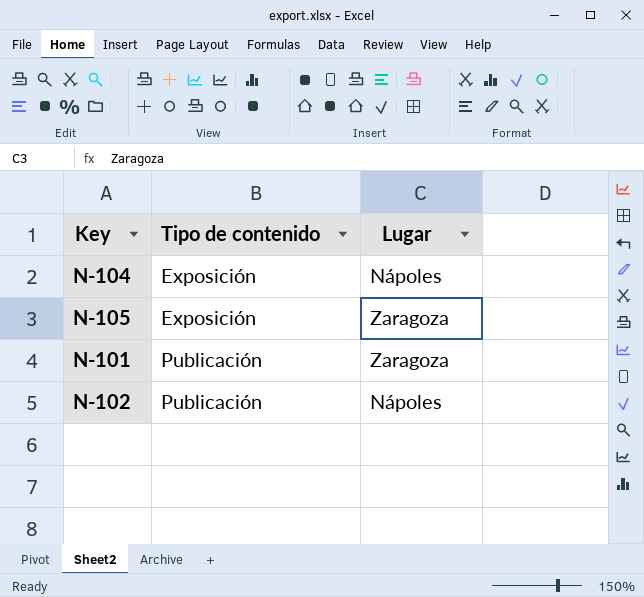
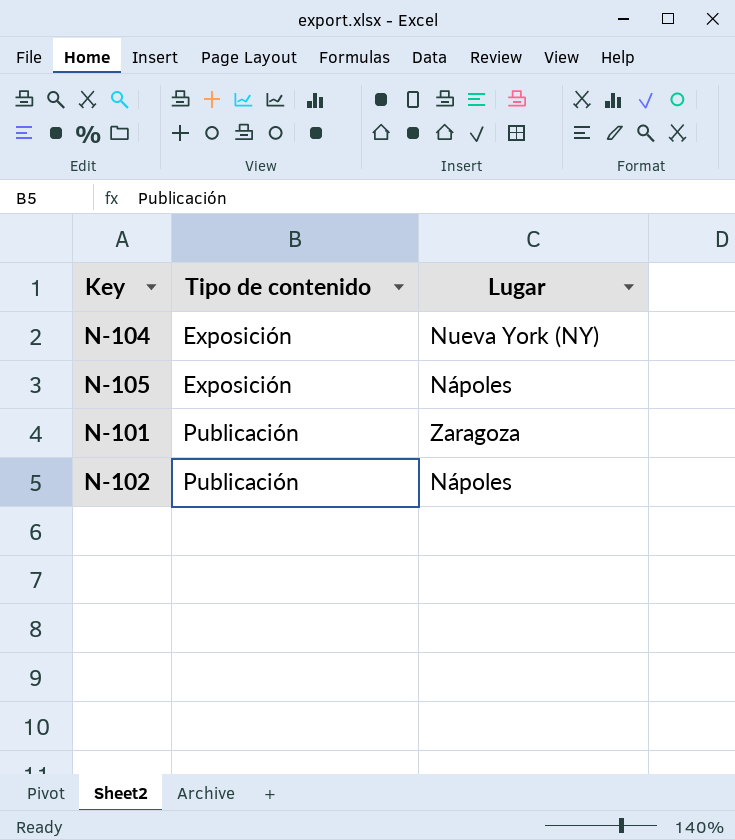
N-104 | Lugar: Nápoles -> Nueva York (NY)
N-105 | Lugar: Zaragoza -> Nápoles

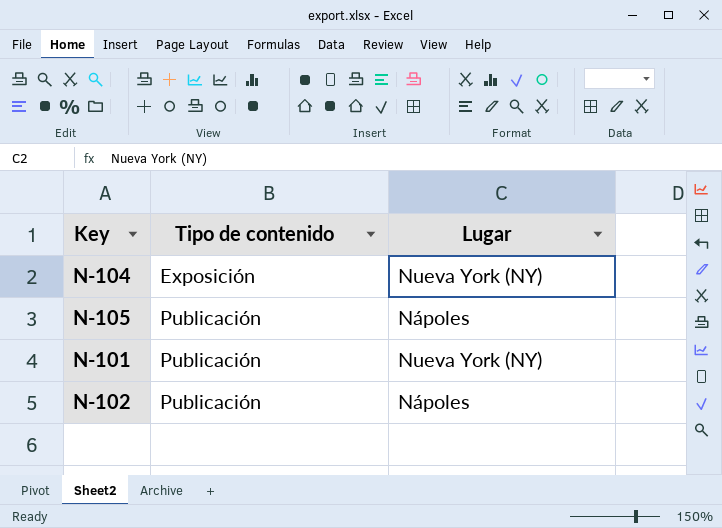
N-105 | Tipo de contenido: Exposición -> Publicación
N-101 | Lugar: Zaragoza -> Nueva York (NY)

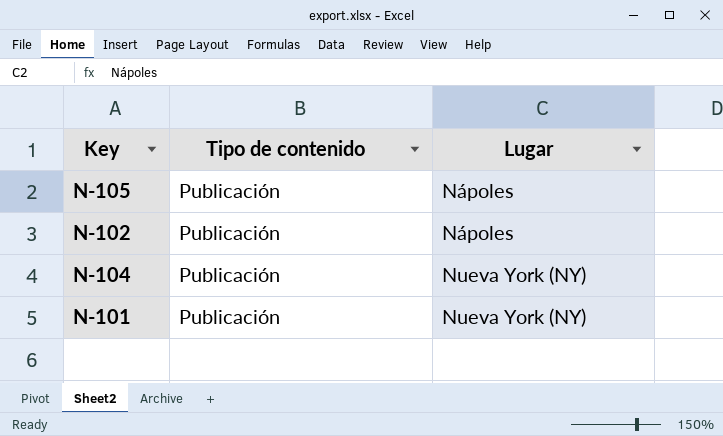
row order: Tipo de contenido ascending -> Lugar ascending
N-104 | Tipo de contenido: Exposición -> Publicación

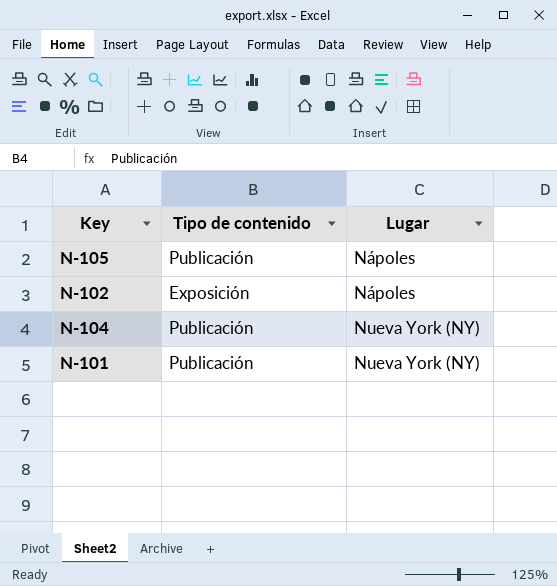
N-102 | Tipo de contenido: Publicación -> Exposición

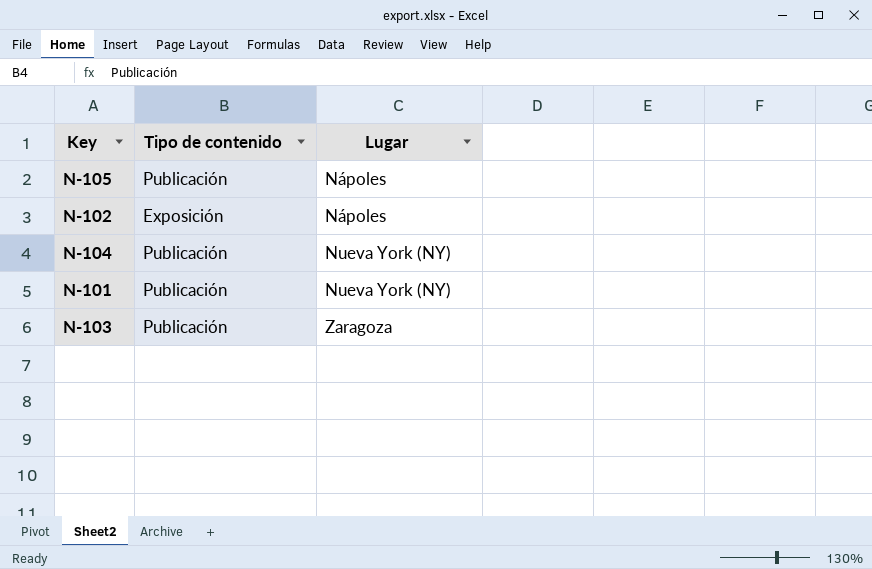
row N-103: none -> Publicación | Zaragoza

